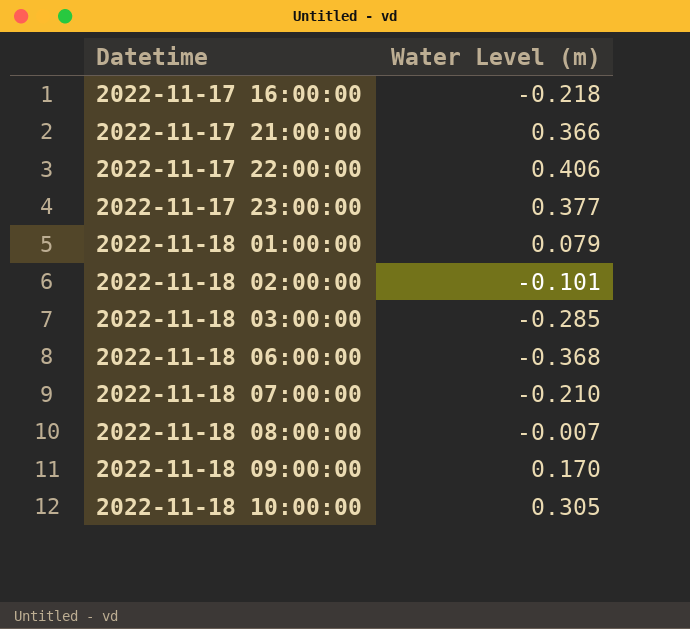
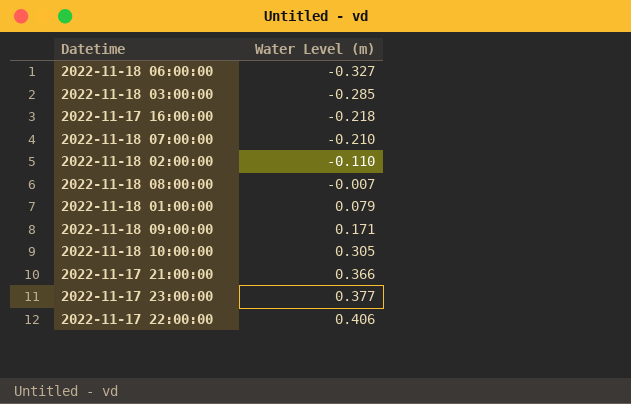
row order: Datetime ascending -> Water Level (m) ascending
2022-11-18 06:00:00 | Water Level (m): -0.368 -> -0.327
2022-11-18 02:00:00 | Water Level (m): -0.101 -> -0.110
2022-11-18 09:00:00 | Water Level (m): 0.170 -> 0.171

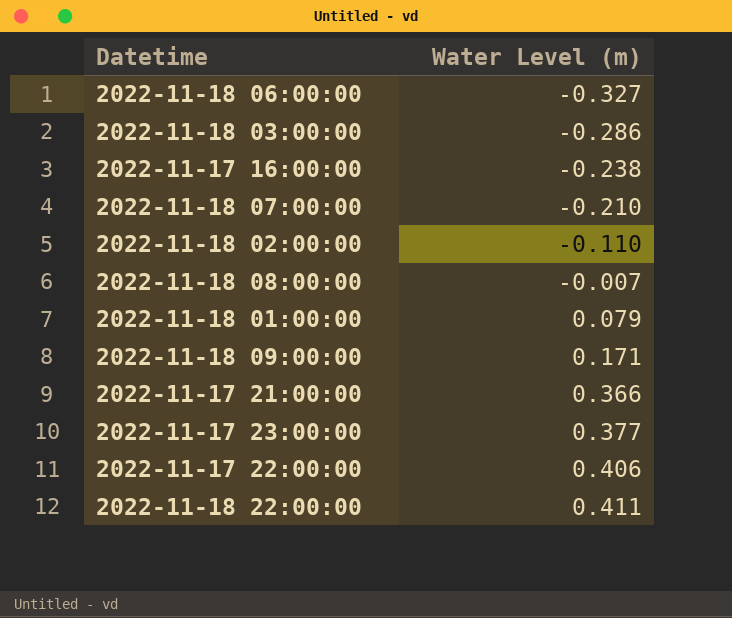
row 2022-11-18 10:00:00: 0.305 -> none
2022-11-18 03:00:00 | Water Level (m): -0.285 -> -0.286
2022-11-17 16:00:00 | Water Level (m): -0.218 -> -0.238
row 2022-11-18 22:00:00: none -> 0.411

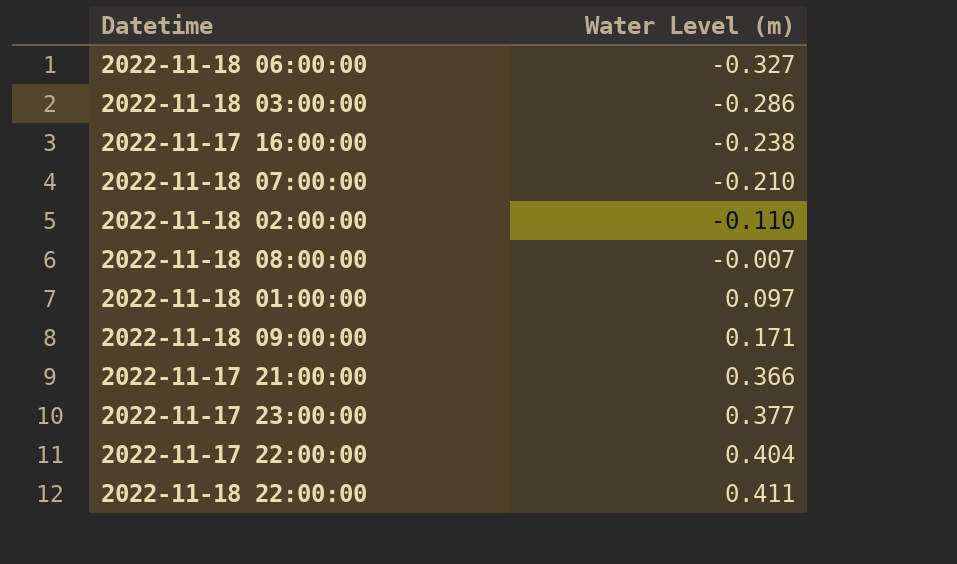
2022-11-18 01:00:00 | Water Level (m): 0.079 -> 0.097
2022-11-17 22:00:00 | Water Level (m): 0.406 -> 0.404

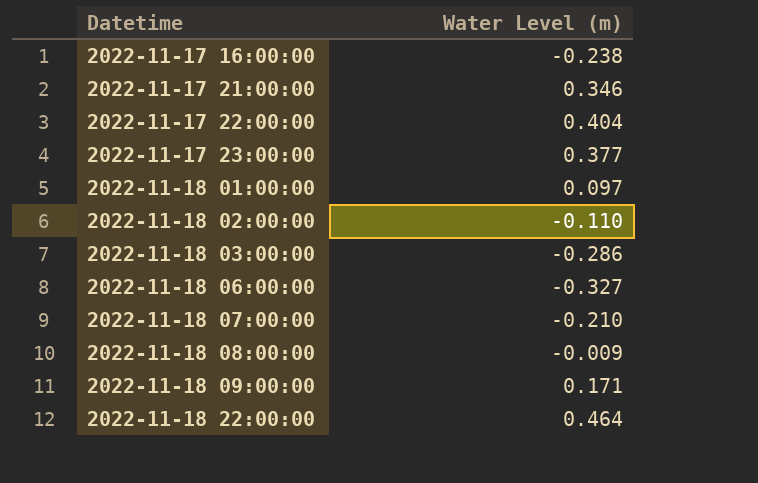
row order: Water Level (m) ascending -> Datetime ascending
2022-11-17 21:00:00 | Water Level (m): 0.366 -> 0.346
2022-11-18 08:00:00 | Water Level (m): -0.007 -> -0.009
2022-11-18 22:00:00 | Water Level (m): 0.411 -> 0.464

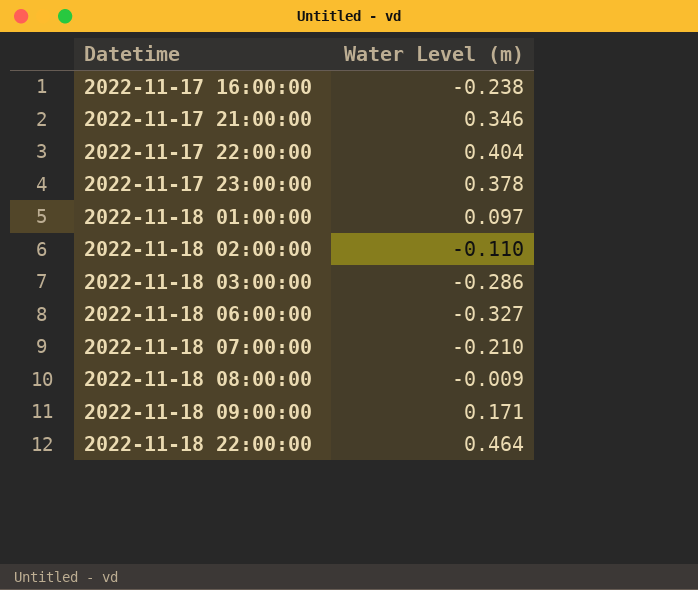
2022-11-17 23:00:00 | Water Level (m): 0.377 -> 0.378

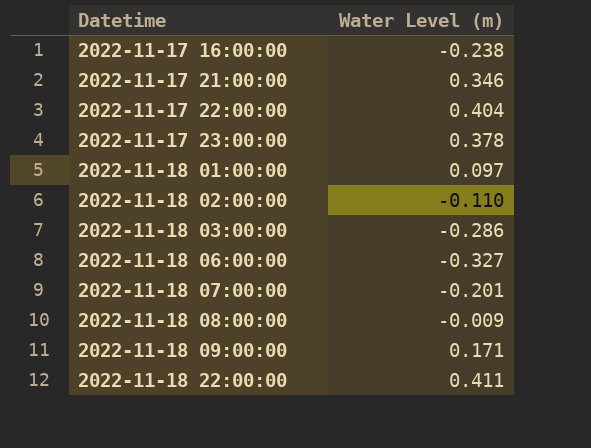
2022-11-18 07:00:00 | Water Level (m): -0.210 -> -0.201
2022-11-18 22:00:00 | Water Level (m): 0.464 -> 0.411

